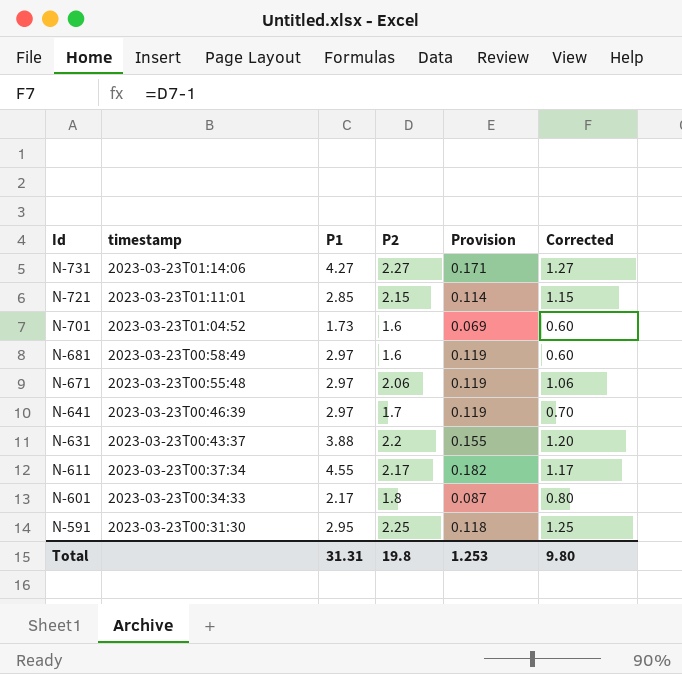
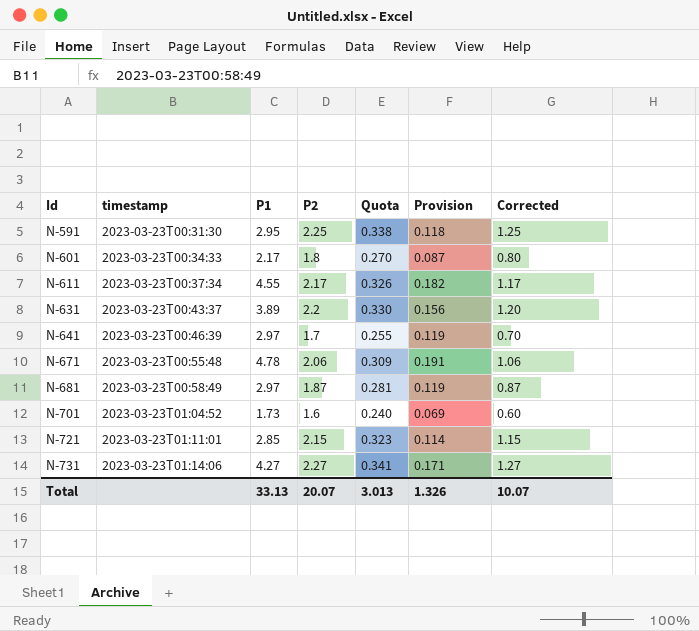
row order: Id descending -> Id ascending
column Quota | formula: none -> [P2] * 0.15
N-631 | P1: 3.88 -> 3.89
N-631 | Provision: 0.155 -> 0.156
N-671 | P1: 2.97 -> 4.78
N-671 | Provision: 0.119 -> 0.191
N-681 | P2: 1.6 -> 1.87
N-681 | Corrected: 0.60 -> 0.87
Total | P1: 31.31 -> 33.13
Total | P2: 19.8 -> 20.07
Total | Provision: 1.253 -> 1.326
Total | Corrected: 9.80 -> 10.07

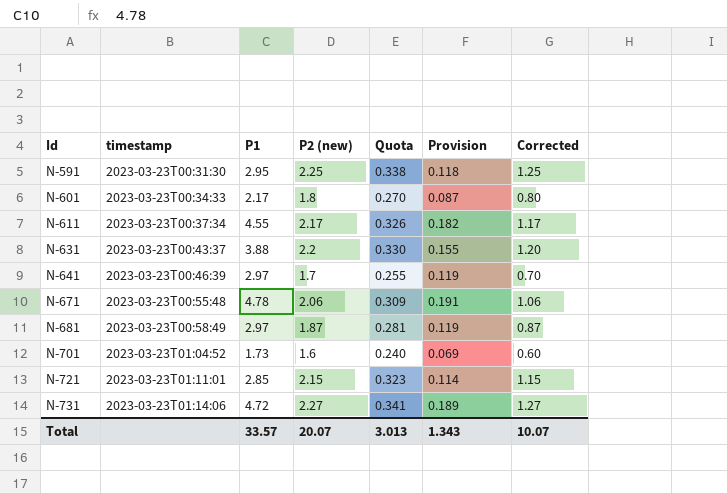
column name: P2 -> P2 (new)
N-631 | P1: 3.89 -> 3.88
N-631 | Provision: 0.156 -> 0.155
N-731 | P1: 4.27 -> 4.72
N-731 | Provision: 0.171 -> 0.189
Total | P1: 33.13 -> 33.57
Total | Provision: 1.326 -> 1.343

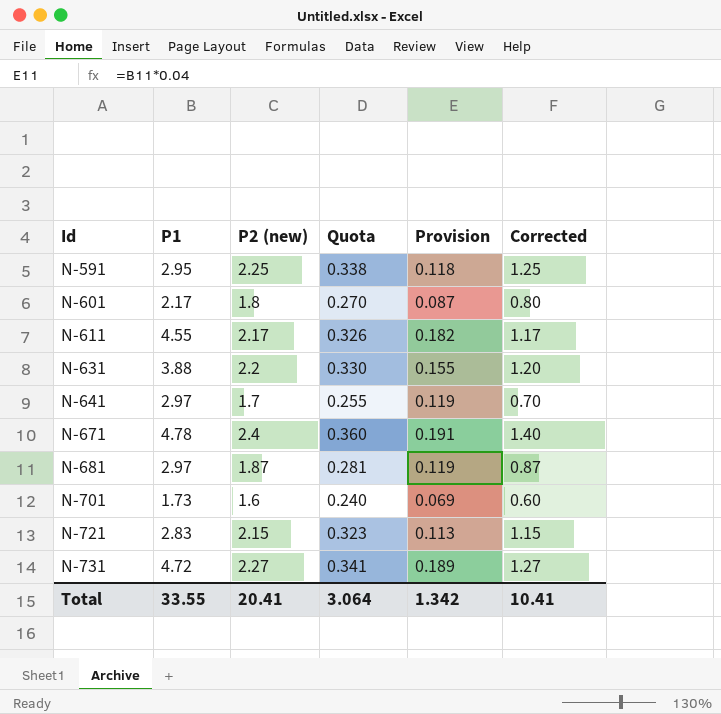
column timestamp | position: 2 -> none
N-671 | P2 (new): 2.06 -> 2.4
N-671 | Quota: 0.309 -> 0.360
N-671 | Corrected: 1.06 -> 1.40
N-721 | P1: 2.85 -> 2.83
N-721 | Provision: 0.114 -> 0.113
Total | P1: 33.57 -> 33.55
Total | P2 (new): 20.07 -> 20.41
Total | Quota: 3.013 -> 3.064
Total | Provision: 1.343 -> 1.342
Total | Corrected: 10.07 -> 10.41

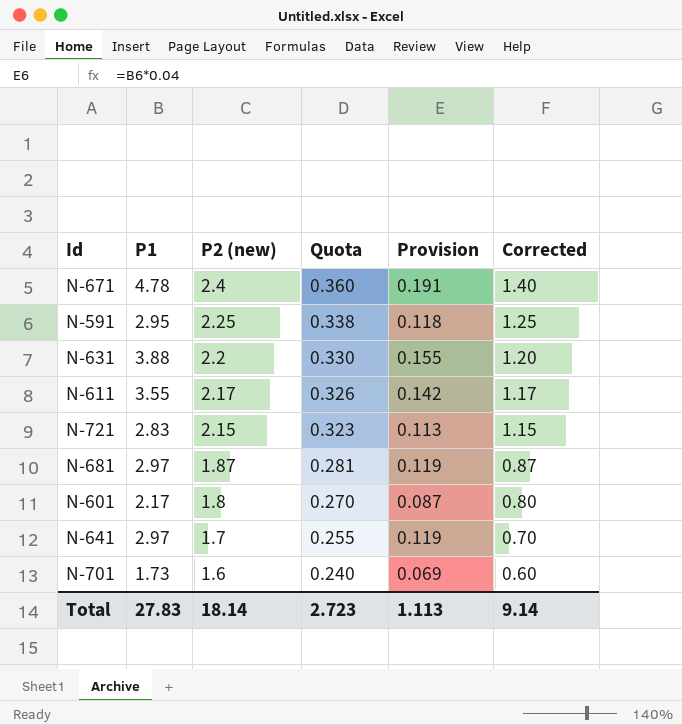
row order: Id ascending -> P2 (new) descending
row N-731: 4.72 | 2.27 | 0.341 | 0.189 | 1.27 -> none
N-611 | P1: 4.55 -> 3.55
N-611 | Provision: 0.182 -> 0.142
Total | P1: 33.55 -> 27.83
Total | P2 (new): 20.41 -> 18.14
Total | Quota: 3.064 -> 2.723
Total | Provision: 1.342 -> 1.113
Total | Corrected: 10.41 -> 9.14

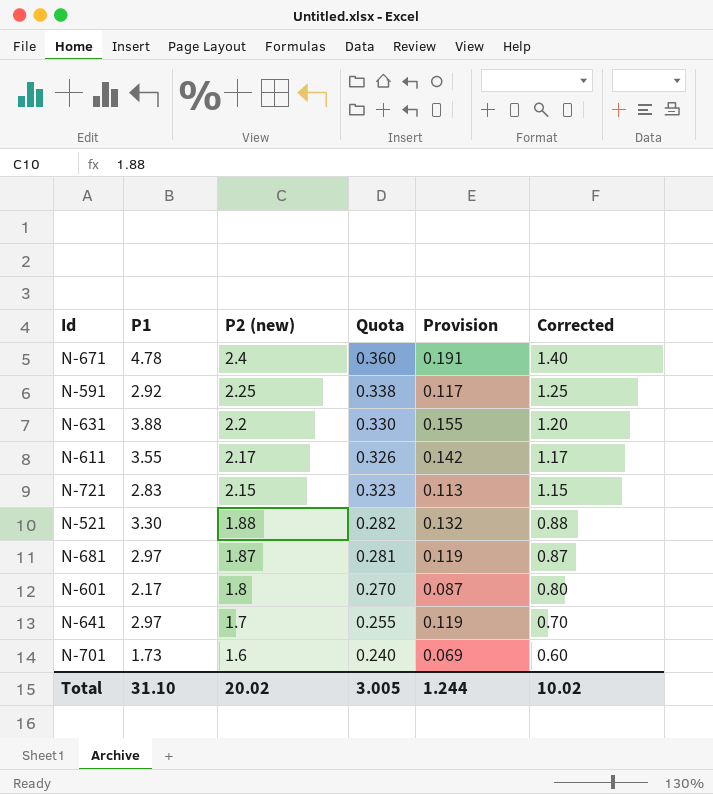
N-591 | P1: 2.95 -> 2.92
N-591 | Provision: 0.118 -> 0.117
row N-521: none -> 3.30 | 1.88 | 0.282 | 0.132 | 0.88
Total | P1: 27.83 -> 31.10
Total | P2 (new): 18.14 -> 20.02
Total | Quota: 2.723 -> 3.005
Total | Provision: 1.113 -> 1.244
Total | Corrected: 9.14 -> 10.02

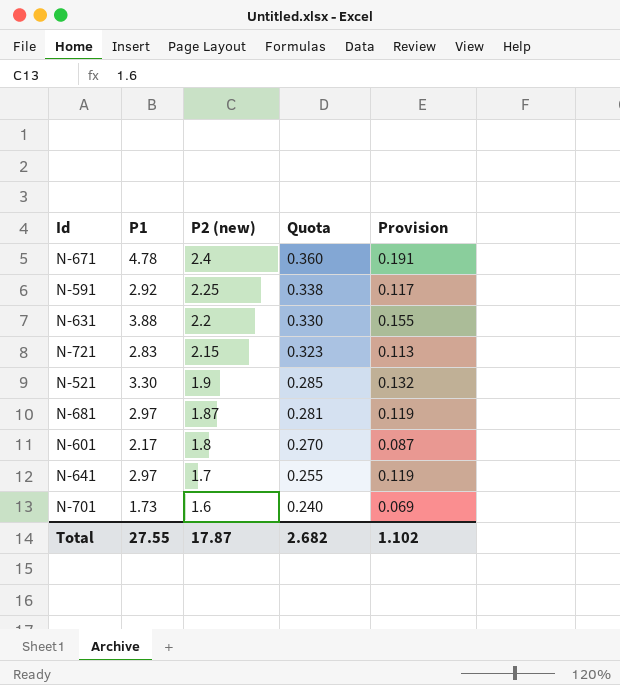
column Corrected | formula: [P2 (new)] - 1 -> none
row N-611: 3.55 | 2.17 | 0.326 | 0.142 | 1.17 -> none
N-521 | P2 (new): 1.88 -> 1.9
N-521 | Quota: 0.282 -> 0.285
Total | P1: 31.10 -> 27.55
Total | P2 (new): 20.02 -> 17.87
Total | Quota: 3.005 -> 2.682
Total | Provision: 1.244 -> 1.102

